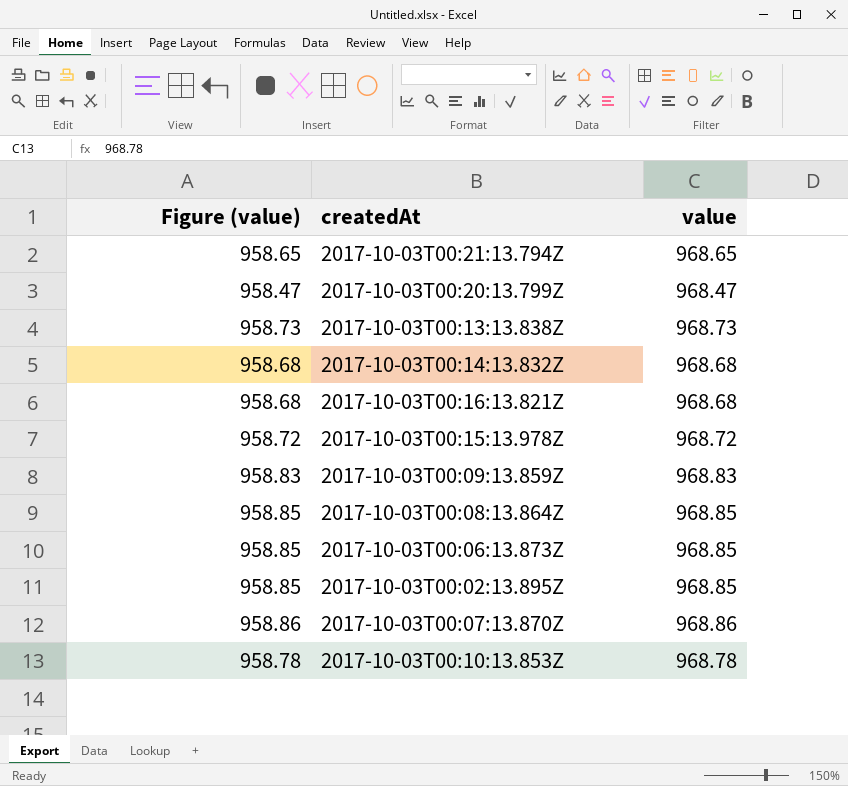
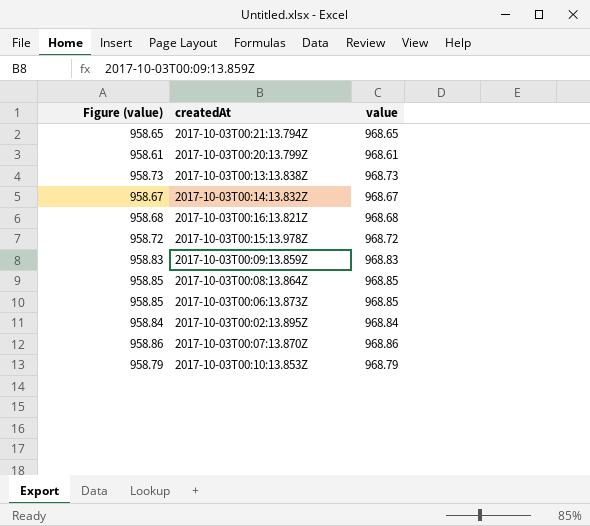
2017-10-03T00:20:13.799Z | Figure (value): 958.47 -> 958.61
2017-10-03T00:20:13.799Z | value: 968.47 -> 968.61
2017-10-03T00:14:13.832Z | Figure (value): 958.68 -> 958.67
2017-10-03T00:14:13.832Z | value: 968.68 -> 968.67
2017-10-03T00:02:13.895Z | Figure (value): 958.85 -> 958.84
2017-10-03T00:02:13.895Z | value: 968.85 -> 968.84
2017-10-03T00:10:13.853Z | Figure (value): 958.78 -> 958.79
2017-10-03T00:10:13.853Z | value: 968.78 -> 968.79

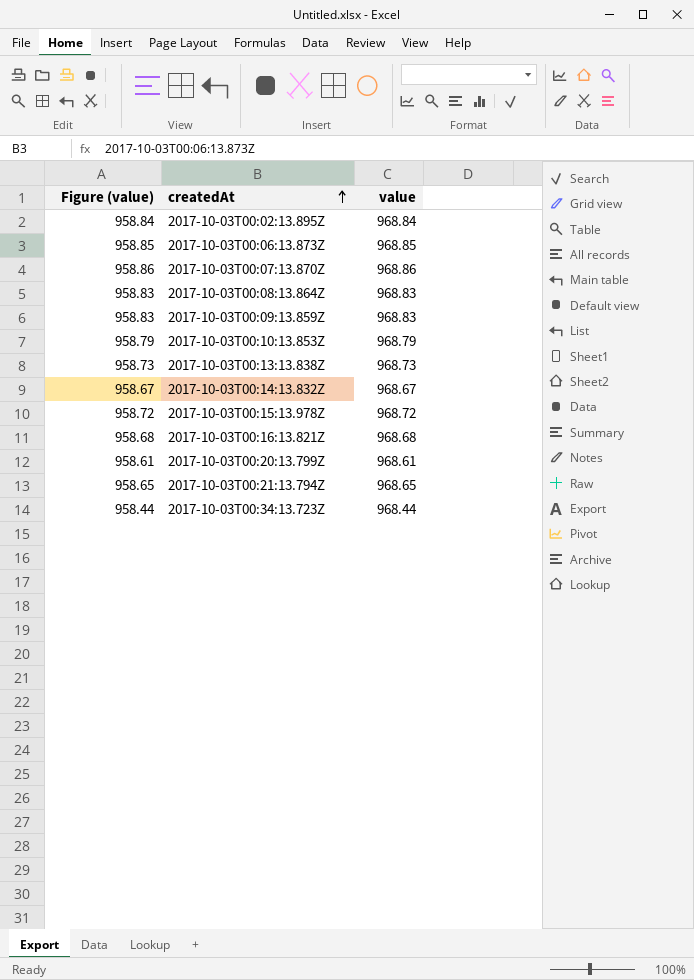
row order: none -> createdAt ascending
2017-10-03T00:08:13.864Z | Figure (value): 958.85 -> 958.83
2017-10-03T00:08:13.864Z | value: 968.85 -> 968.83
row 2017-10-03T00:34:13.723Z: none -> 958.44 | 968.44

